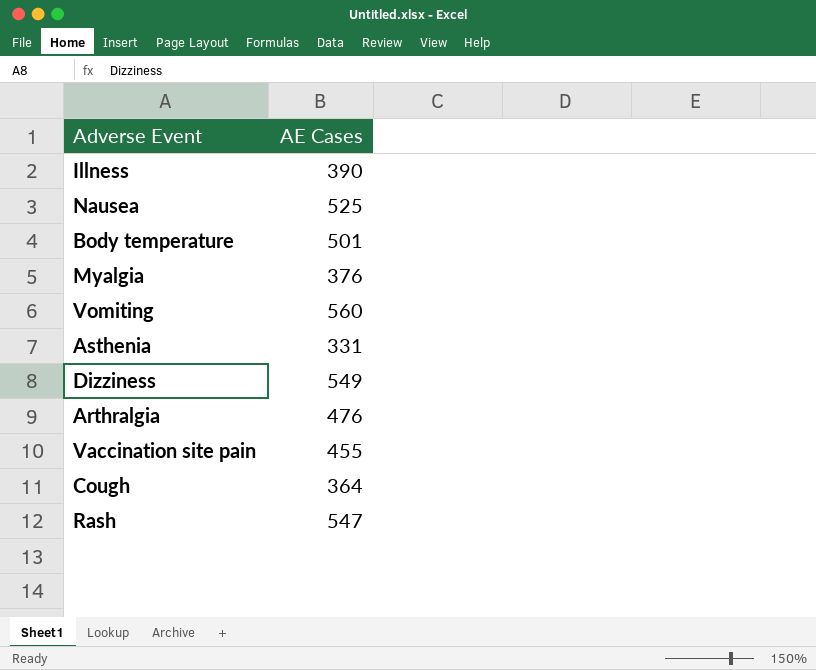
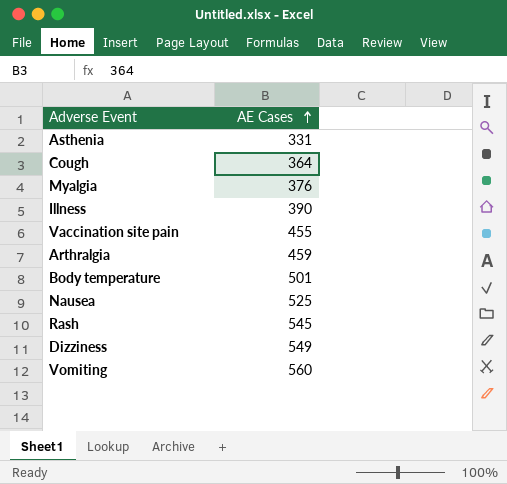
row order: none -> AE Cases ascending
Arthralgia | AE Cases: 476 -> 459
Rash | AE Cases: 547 -> 545

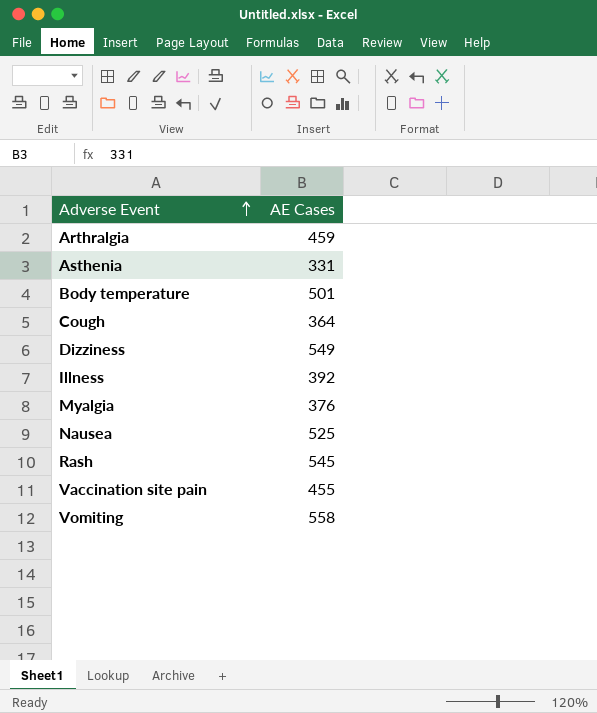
row order: AE Cases ascending -> Adverse Event ascending
Illness | AE Cases: 390 -> 392
Vomiting | AE Cases: 560 -> 558

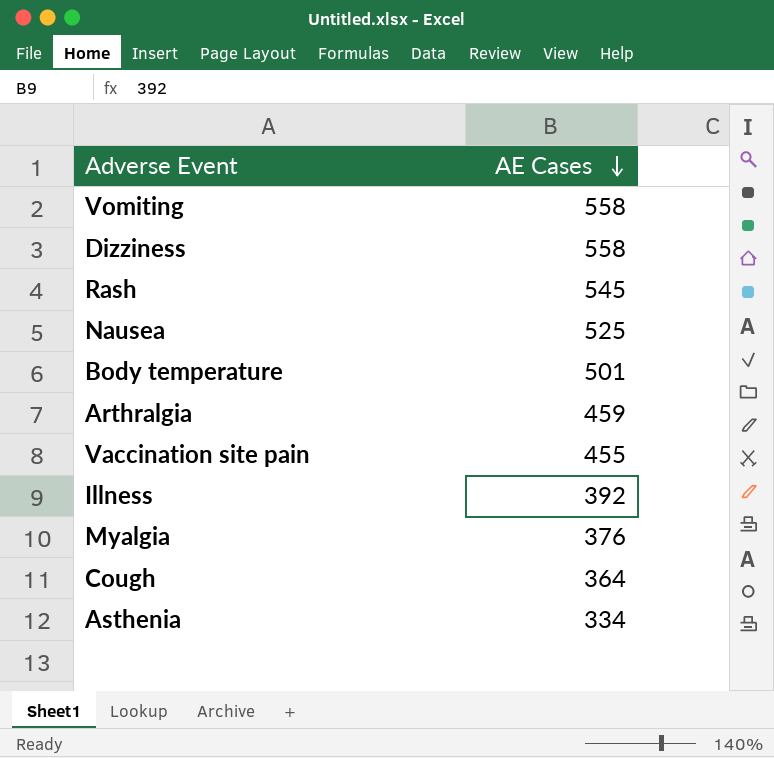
row order: Adverse Event ascending -> AE Cases descending
Dizziness | AE Cases: 549 -> 558
Asthenia | AE Cases: 331 -> 334

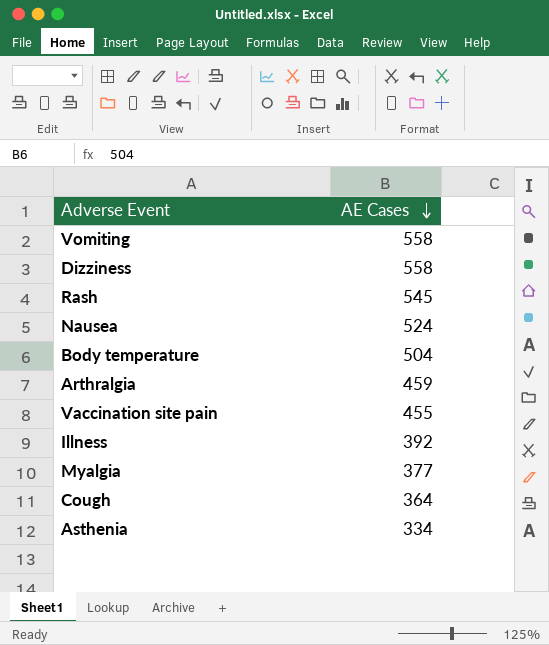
Nausea | AE Cases: 525 -> 524
Body temperature | AE Cases: 501 -> 504
Myalgia | AE Cases: 376 -> 377

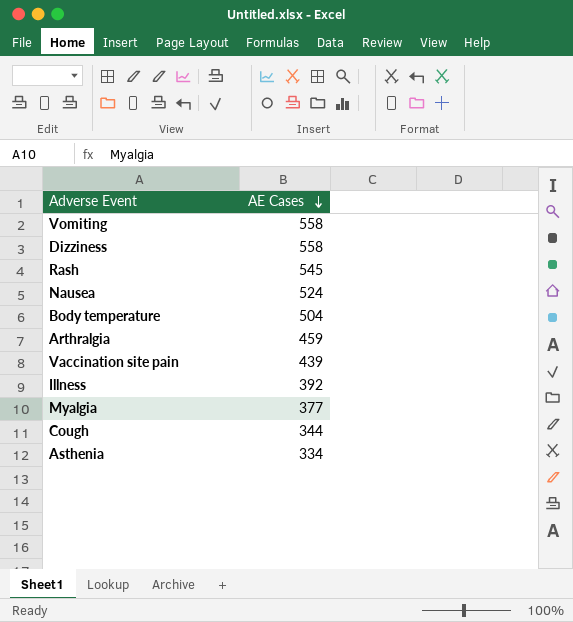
Vaccination site pain | AE Cases: 455 -> 439
Cough | AE Cases: 364 -> 344

